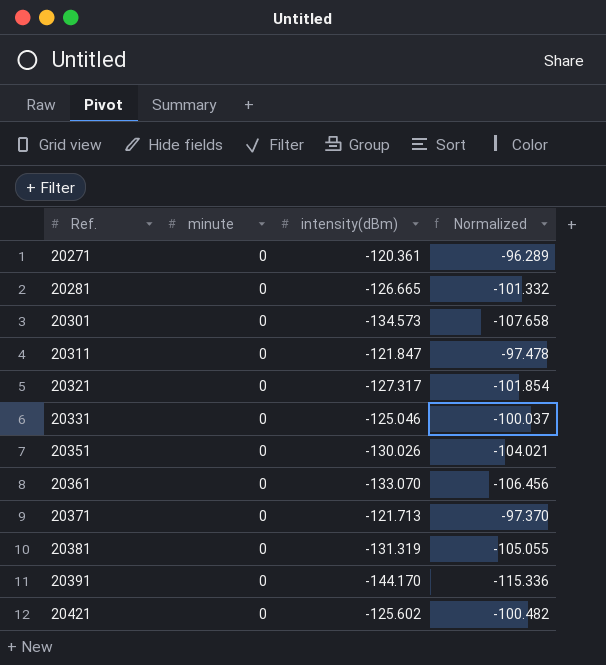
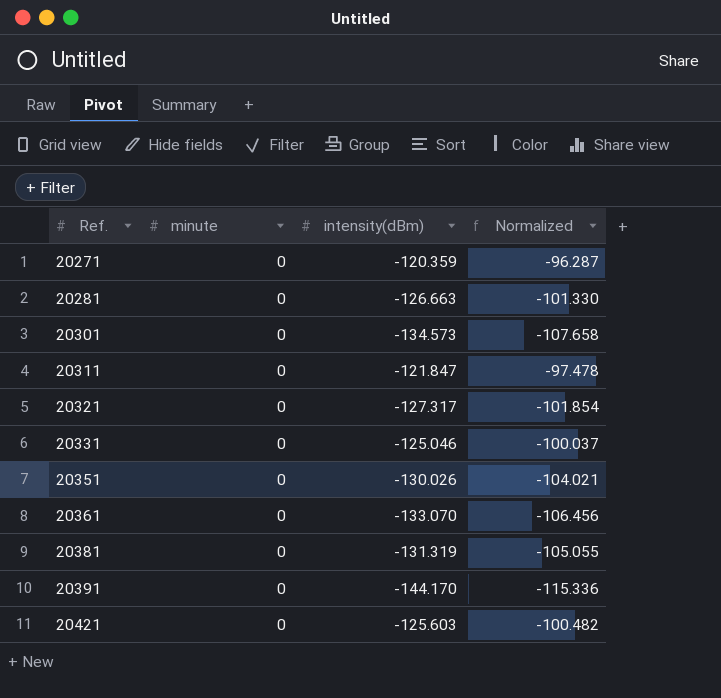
row 20371: 0 | -121.713 | -97.370 -> none
20271 | intensity(dBm): -120.361 -> -120.359
20271 | Normalized: -96.289 -> -96.287
20281 | intensity(dBm): -126.665 -> -126.663
20281 | Normalized: -101.332 -> -101.330
20421 | intensity(dBm): -125.602 -> -125.603

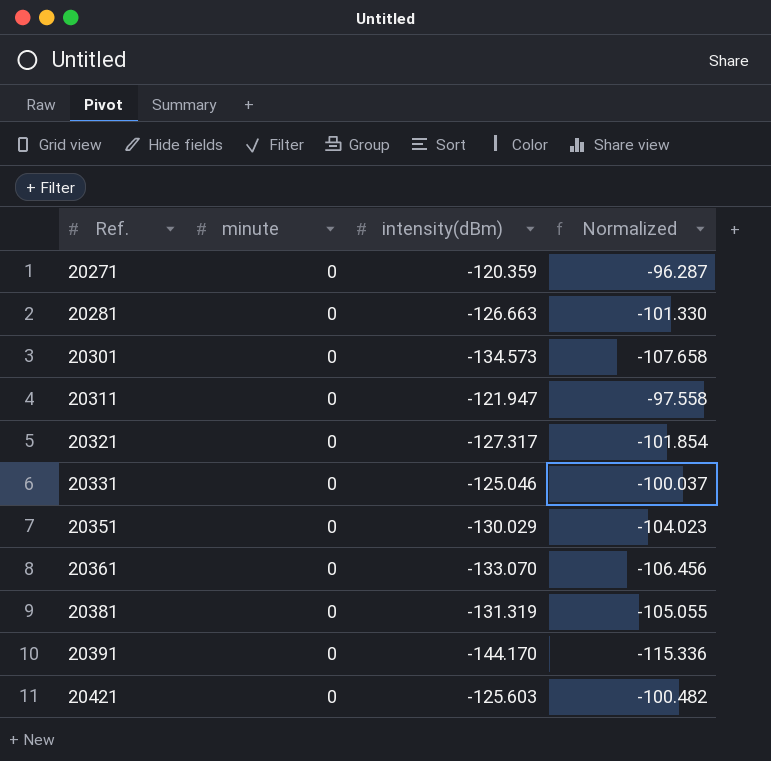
20311 | intensity(dBm): -121.847 -> -121.947
20311 | Normalized: -97.478 -> -97.558
20351 | intensity(dBm): -130.026 -> -130.029
20351 | Normalized: -104.021 -> -104.023

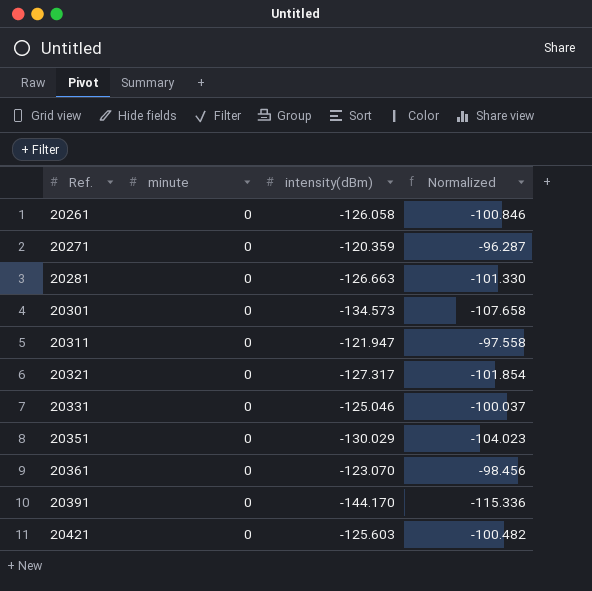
row 20381: 0 | -131.319 | -105.055 -> none
row 20261: none -> 0 | -126.058 | -100.846
20361 | intensity(dBm): -133.070 -> -123.070
20361 | Normalized: -106.456 -> -98.456

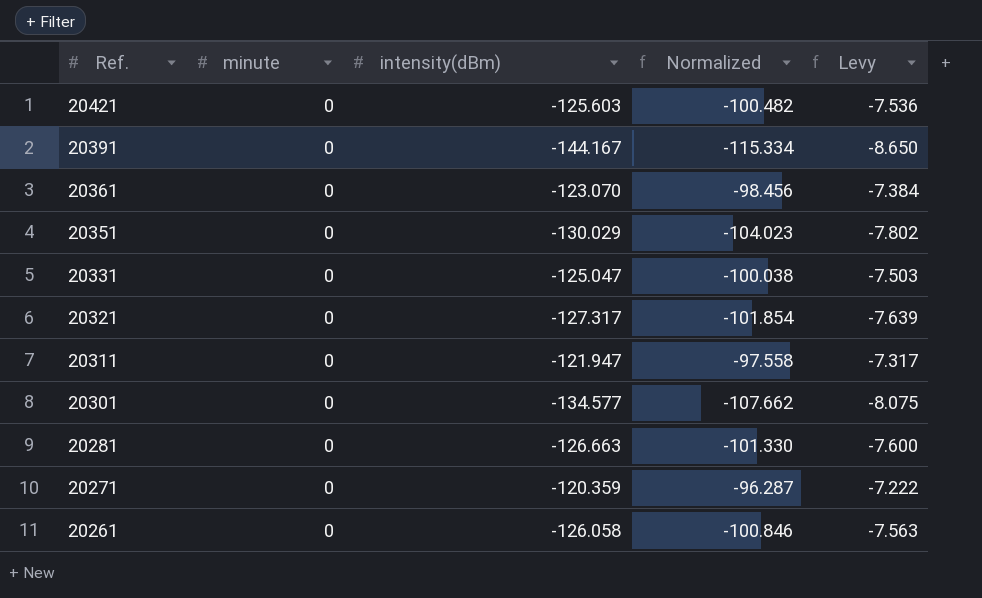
row order: Ref. ascending -> Ref. descending
column Levy | formula: none -> [intensity(dBm)] * 0.06
20391 | intensity(dBm): -144.170 -> -144.167
20391 | Normalized: -115.336 -> -115.334
20331 | intensity(dBm): -125.046 -> -125.047
20331 | Normalized: -100.037 -> -100.038
20301 | intensity(dBm): -134.573 -> -134.577
20301 | Normalized: -107.658 -> -107.662

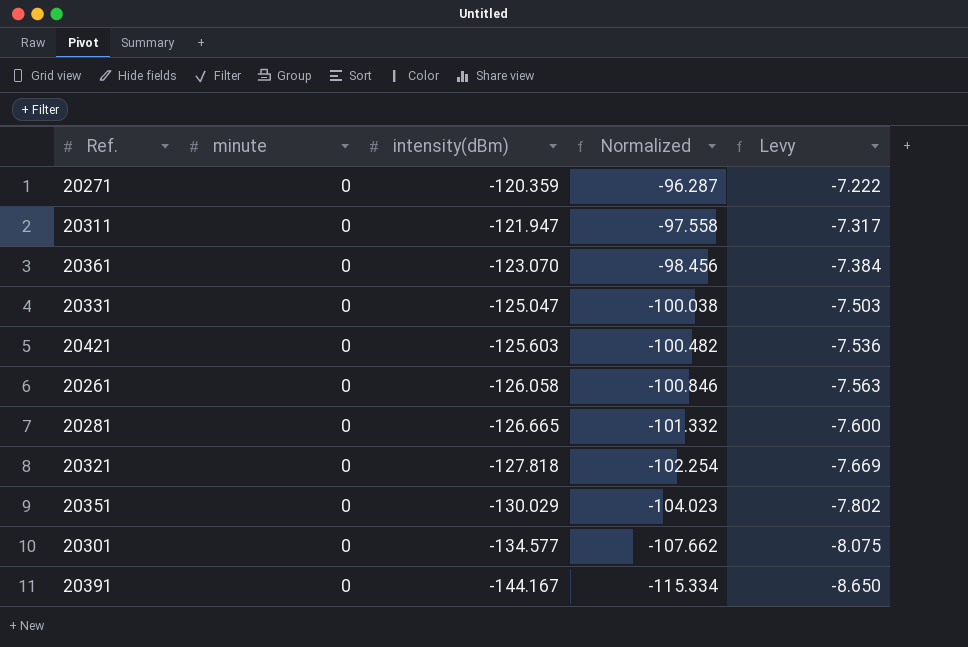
row order: Ref. descending -> intensity(dBm) descending
20281 | intensity(dBm): -126.663 -> -126.665
20281 | Normalized: -101.330 -> -101.332
20321 | intensity(dBm): -127.317 -> -127.818
20321 | Normalized: -101.854 -> -102.254
20321 | Levy: -7.639 -> -7.669

